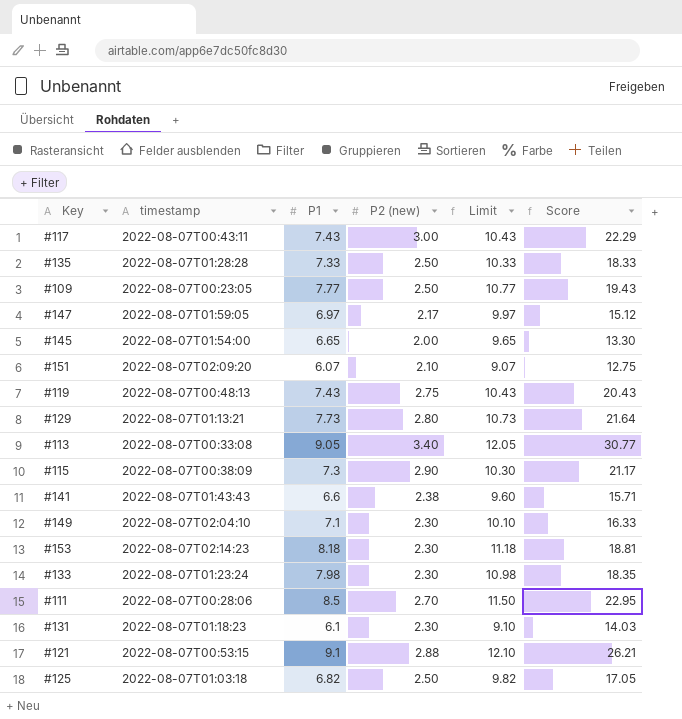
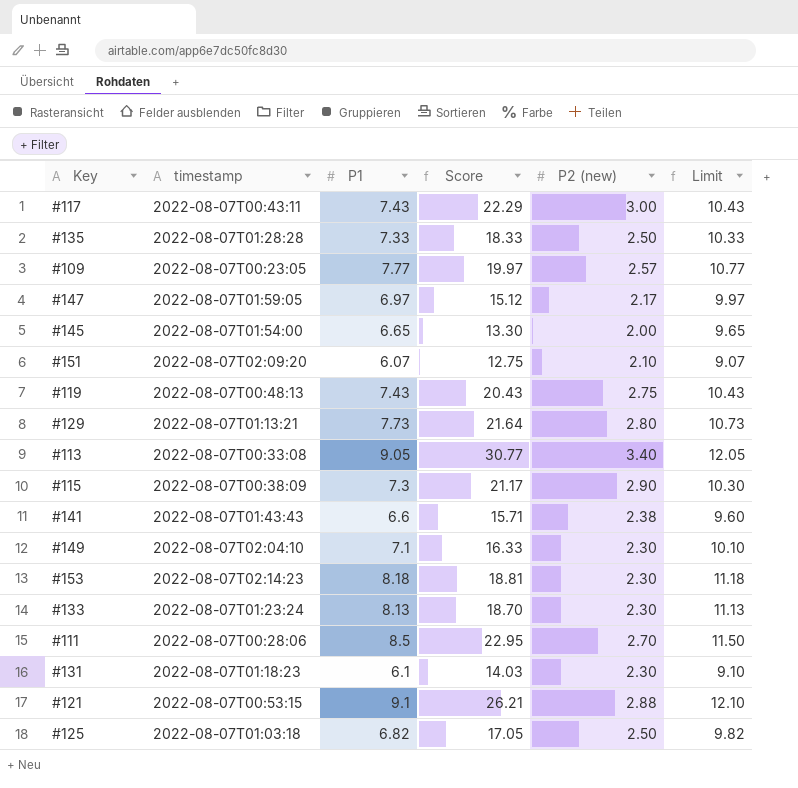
column Score | position: 6 -> 4
#109 | Score: 19.43 -> 19.97
#109 | P2 (new): 2.50 -> 2.57
#133 | P1: 7.98 -> 8.13
#133 | Score: 18.35 -> 18.70
#133 | Limit: 10.98 -> 11.13

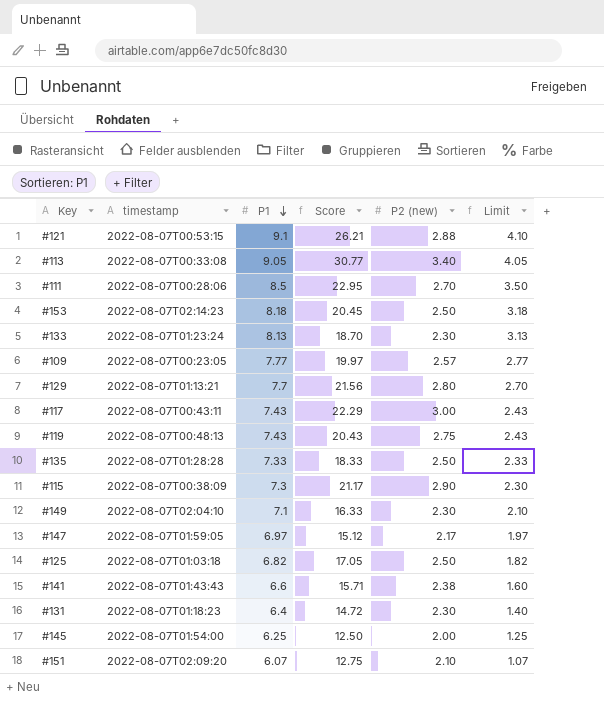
row order: none -> P1 descending
column Limit | formula: [P1] + 3 -> [P1] - 5
#153 | Score: 18.81 -> 20.45
#153 | P2 (new): 2.30 -> 2.50
#129 | P1: 7.73 -> 7.7
#129 | Score: 21.64 -> 21.56
#131 | P1: 6.1 -> 6.4
#131 | Score: 14.03 -> 14.72
#145 | P1: 6.65 -> 6.25
#145 | Score: 13.30 -> 12.50

